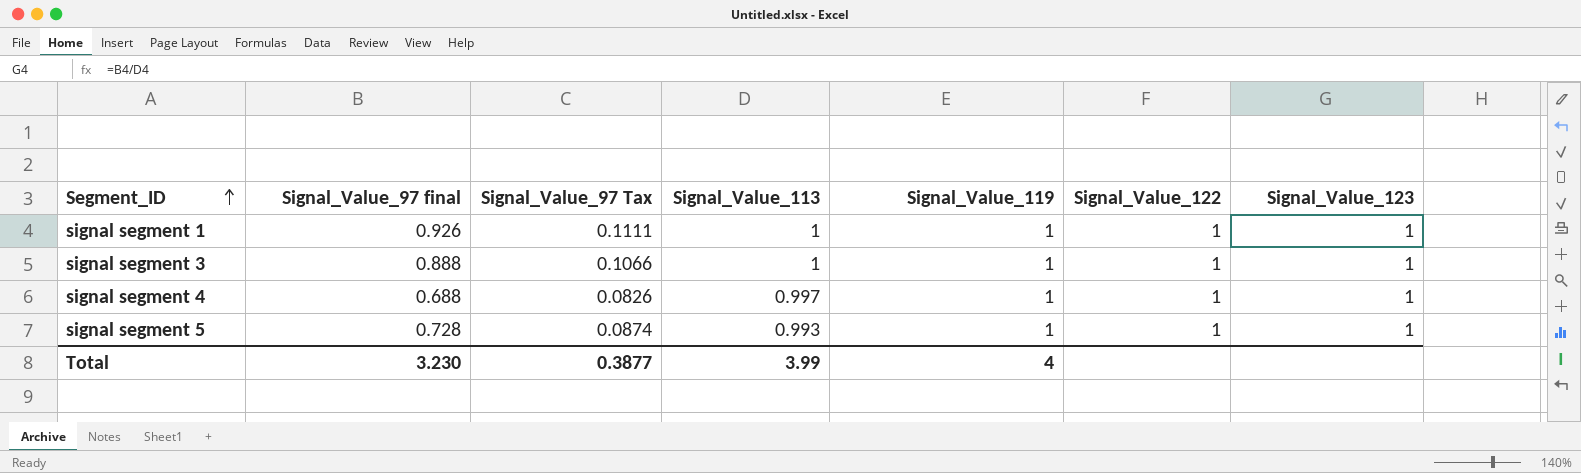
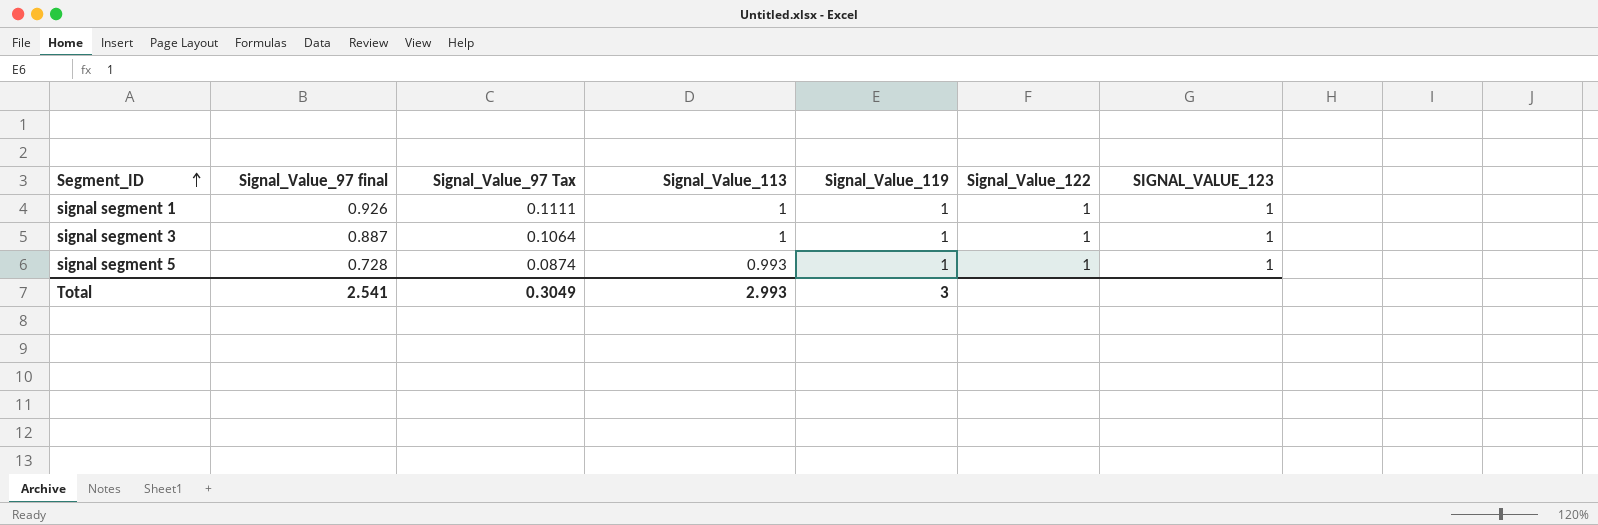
column name: Signal_Value_123 -> SIGNAL_VALUE_123
row signal segment 4: 0.688 | 0.0826 | 0.997 | 1 | 1 | 1 -> none
signal segment 3 | Signal_Value_97 final: 0.888 -> 0.887
signal segment 3 | Signal_Value_97 Tax: 0.1066 -> 0.1064
Total | Signal_Value_97 final: 3.230 -> 2.541
Total | Signal_Value_97 Tax: 0.3877 -> 0.3049
Total | Signal_Value_113: 3.99 -> 2.993
Total | Signal_Value_119: 4 -> 3

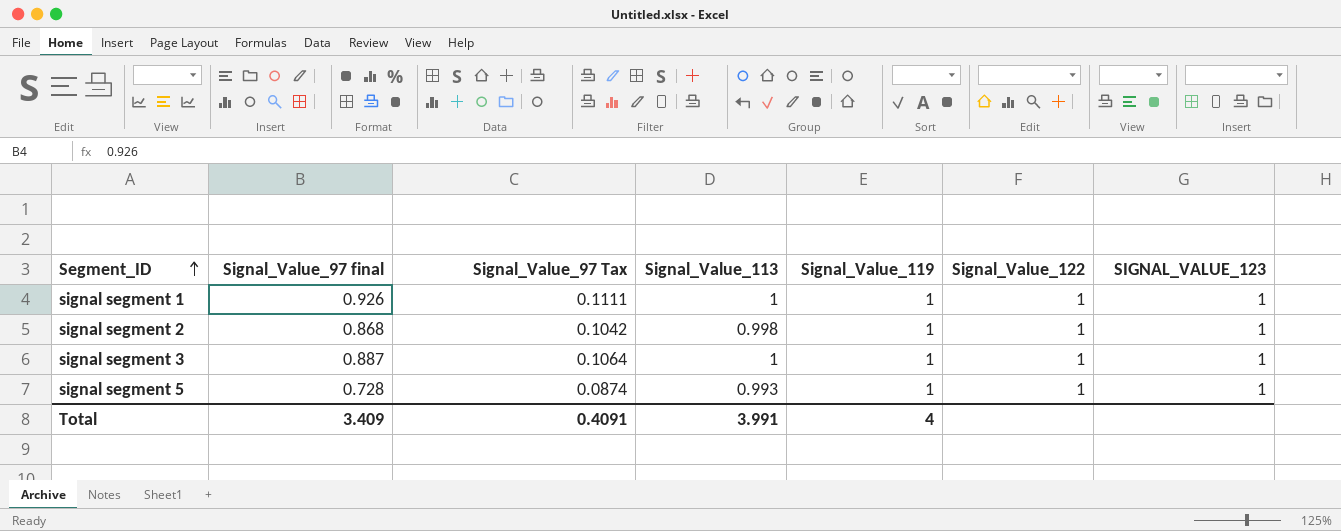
row signal segment 2: none -> 0.868 | 0.1042 | 0.998 | 1 | 1 | 1
Total | Signal_Value_97 final: 2.541 -> 3.409
Total | Signal_Value_97 Tax: 0.3049 -> 0.4091
Total | Signal_Value_113: 2.993 -> 3.991
Total | Signal_Value_119: 3 -> 4

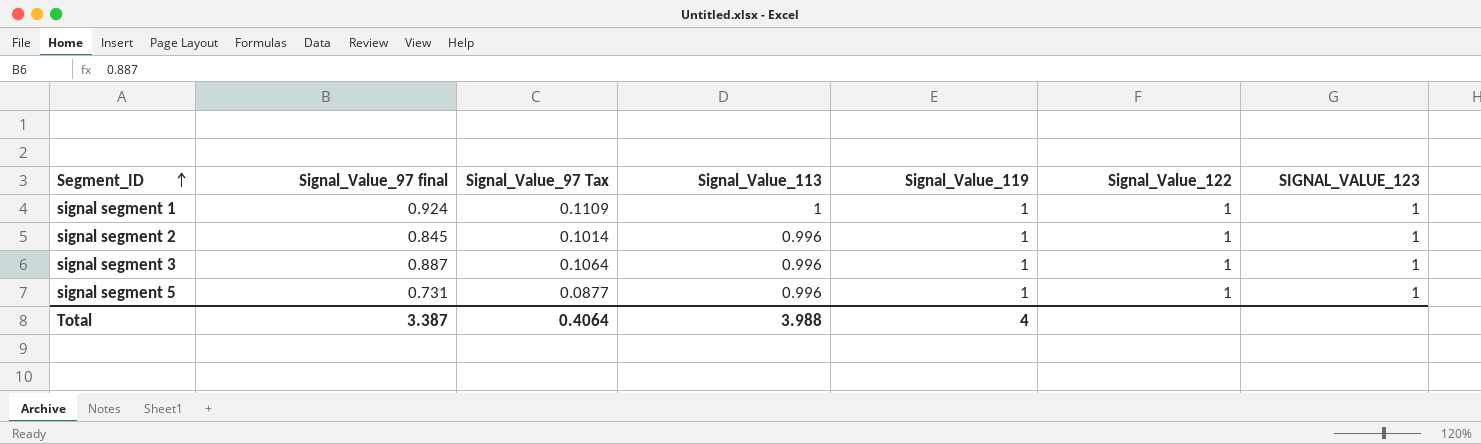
signal segment 1 | Signal_Value_97 final: 0.926 -> 0.924
signal segment 1 | Signal_Value_97 Tax: 0.1111 -> 0.1109
signal segment 2 | Signal_Value_97 final: 0.868 -> 0.845
signal segment 2 | Signal_Value_97 Tax: 0.1042 -> 0.1014
signal segment 2 | Signal_Value_113: 0.998 -> 0.996
signal segment 3 | Signal_Value_113: 1 -> 0.996
signal segment 5 | Signal_Value_97 final: 0.728 -> 0.731
signal segment 5 | Signal_Value_97 Tax: 0.0874 -> 0.0877
signal segment 5 | Signal_Value_113: 0.993 -> 0.996
Total | Signal_Value_97 final: 3.409 -> 3.387
Total | Signal_Value_97 Tax: 0.4091 -> 0.4064
Total | Signal_Value_113: 3.991 -> 3.988

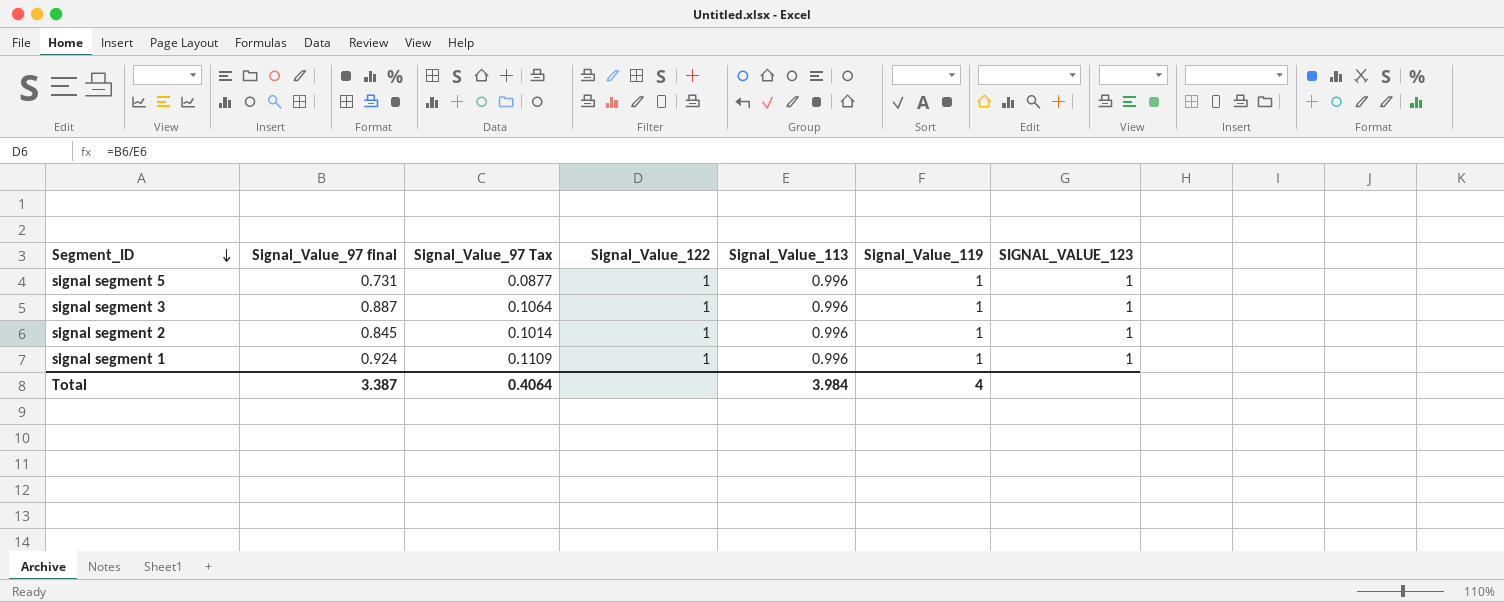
row order: Segment_ID ascending -> Segment_ID descending
column Signal_Value_122 | position: 6 -> 4
signal segment 1 | Signal_Value_113: 1 -> 0.996
Total | Signal_Value_113: 3.988 -> 3.984

